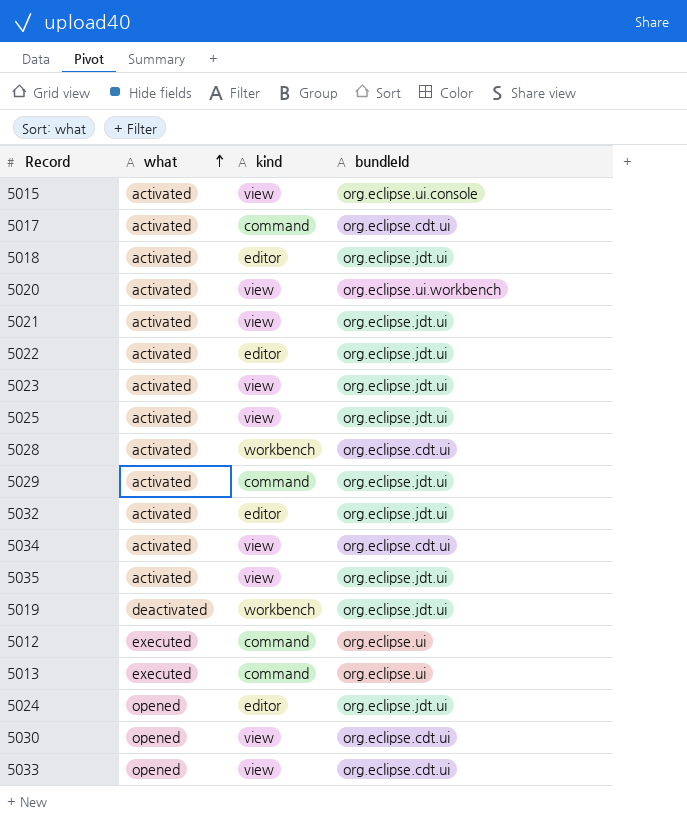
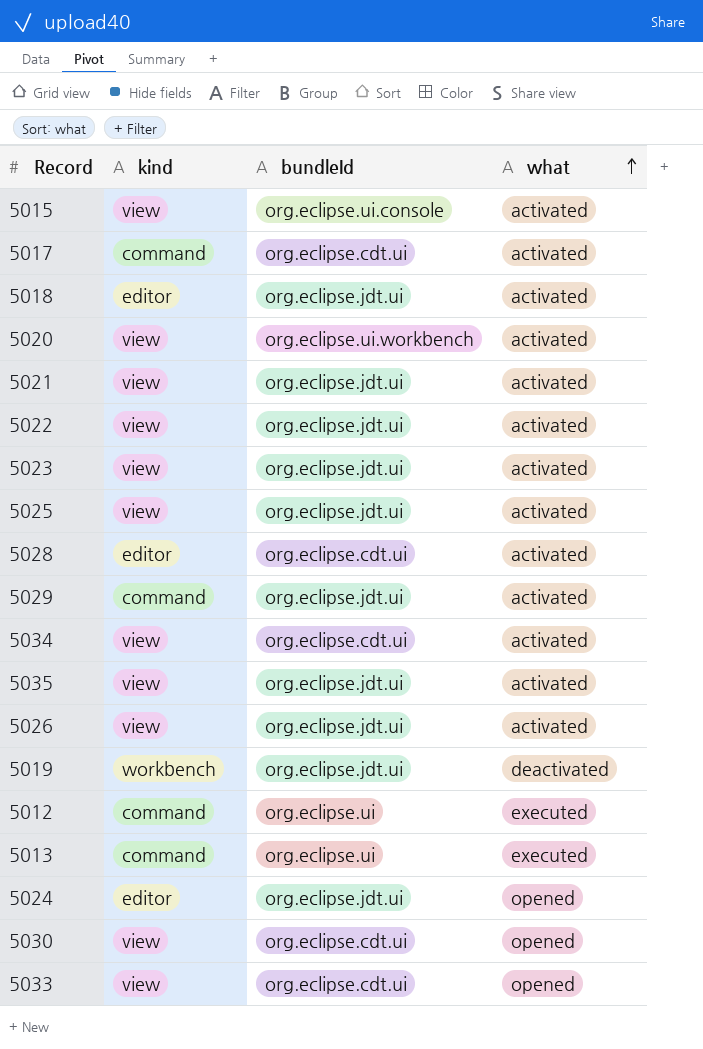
column what | position: 2 -> 4
row 5032: activated | editor | org.eclipse.jdt.ui -> none
5022 | kind: editor -> view
5028 | kind: workbench -> editor
row 5026: none -> view | org.eclipse.jdt.ui | activated

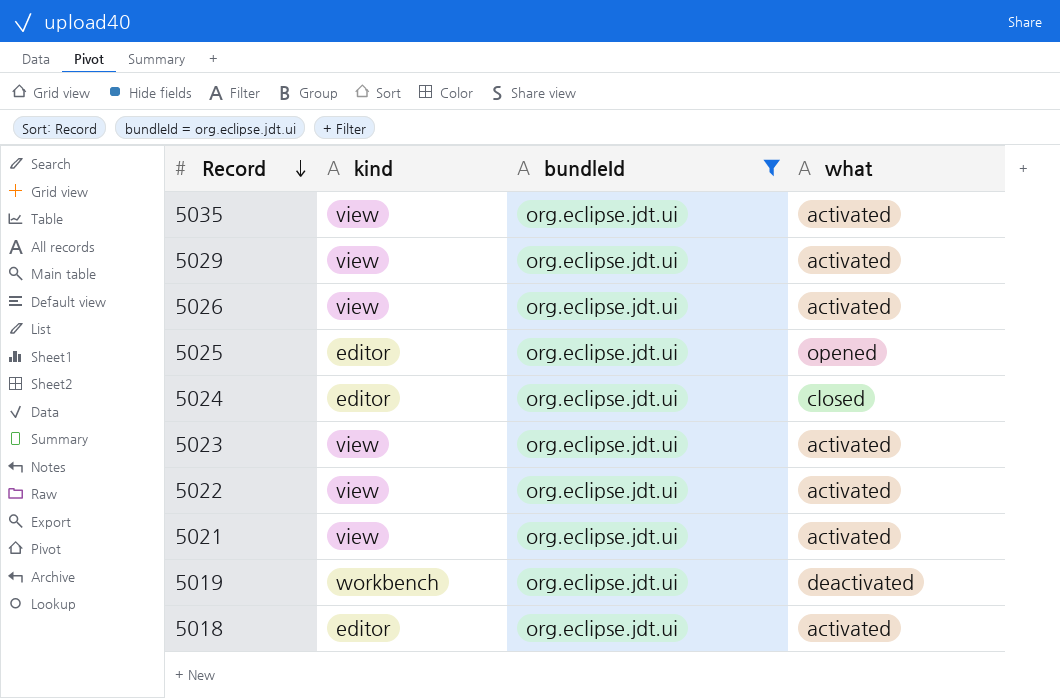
filter: none -> bundleId = org.eclipse.jdt.ui
row order: what ascending -> Record descending
5029 | kind: command -> view
5025 | kind: view -> editor
5025 | what: activated -> opened
5024 | what: opened -> closed

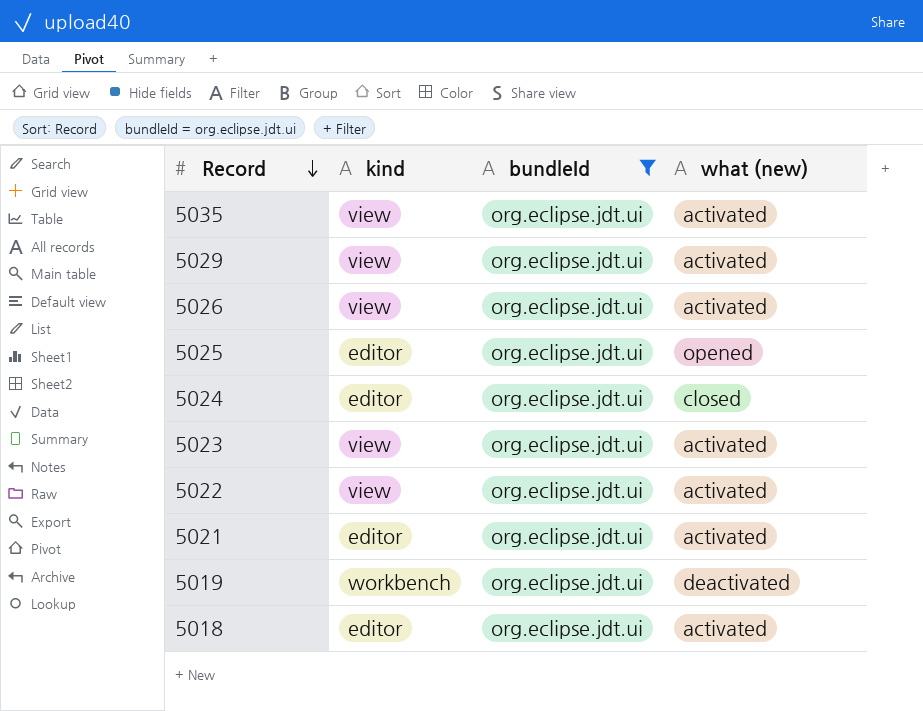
column name: what -> what (new)
5021 | kind: view -> editor

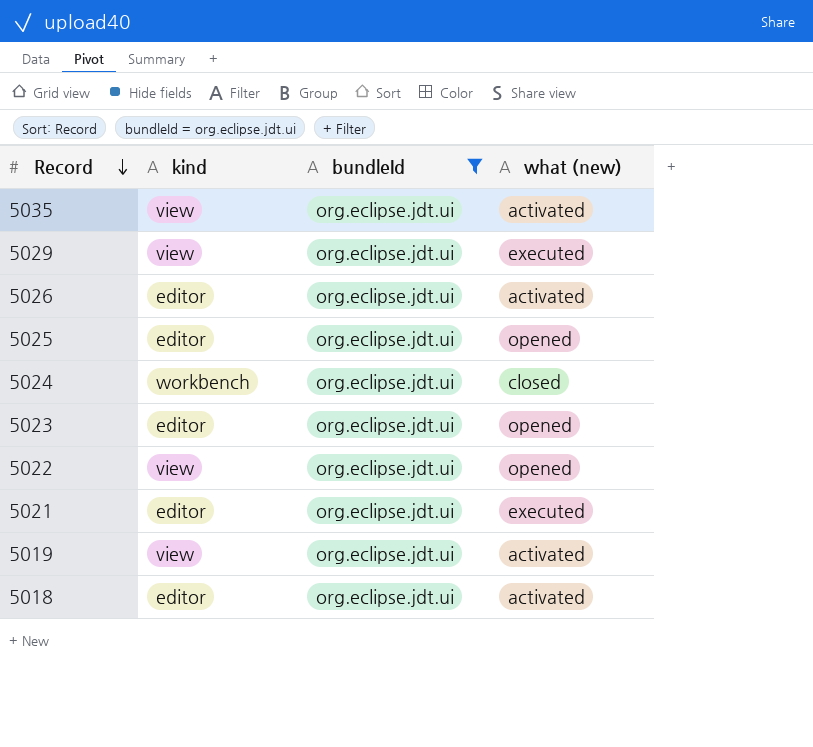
5029 | what (new): activated -> executed
5026 | kind: view -> editor
5024 | kind: editor -> workbench
5023 | kind: view -> editor
5023 | what (new): activated -> opened
5022 | what (new): activated -> opened
5021 | what (new): activated -> executed
5019 | kind: workbench -> view
5019 | what (new): deactivated -> activated

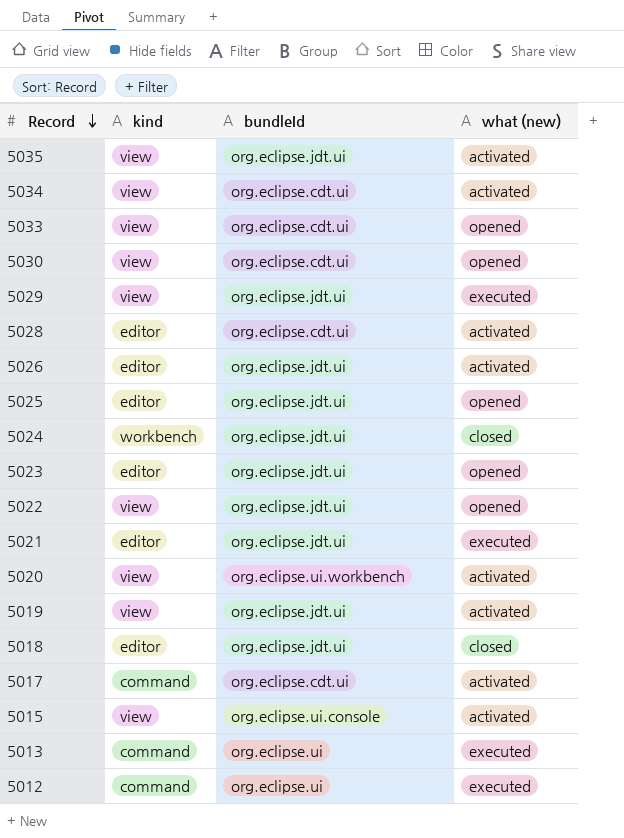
filter: bundleId = org.eclipse.jdt.ui -> none
5018 | what (new): activated -> closed

